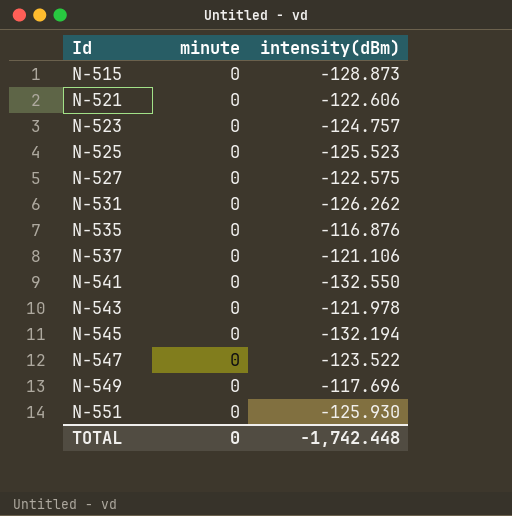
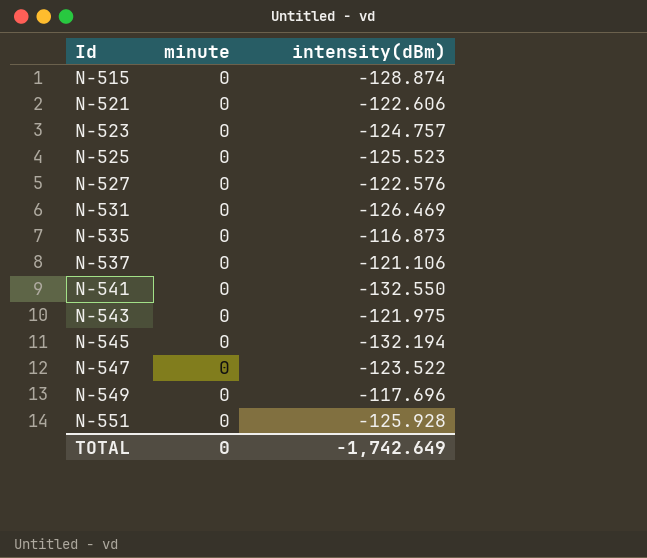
N-515 | intensity(dBm): -128.873 -> -128.874
N-527 | intensity(dBm): -122.575 -> -122.576
N-531 | intensity(dBm): -126.262 -> -126.469
N-535 | intensity(dBm): -116.876 -> -116.873
N-543 | intensity(dBm): -121.978 -> -121.975
N-551 | intensity(dBm): -125.930 -> -125.928
TOTAL | intensity(dBm): -1,742.448 -> -1,742.649

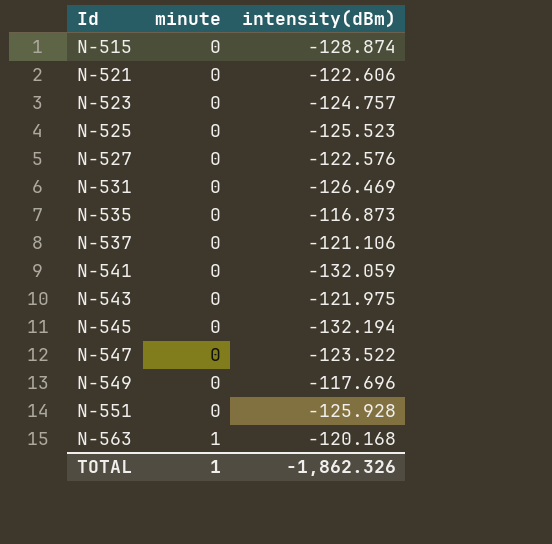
N-541 | intensity(dBm): -132.550 -> -132.059
row N-563: none -> 1 | -120.168
TOTAL | minute: 0 -> 1
TOTAL | intensity(dBm): -1,742.649 -> -1,862.326

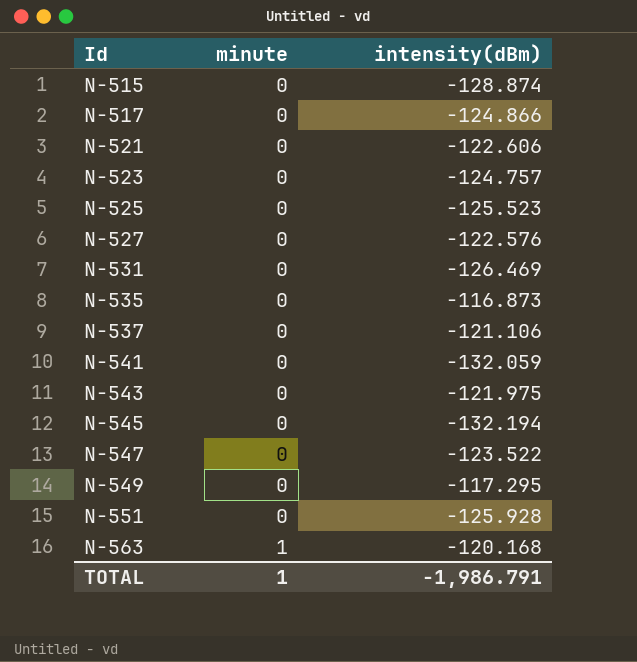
row N-517: none -> 0 | -124.866
N-549 | intensity(dBm): -117.696 -> -117.295
TOTAL | intensity(dBm): -1,862.326 -> -1,986.791

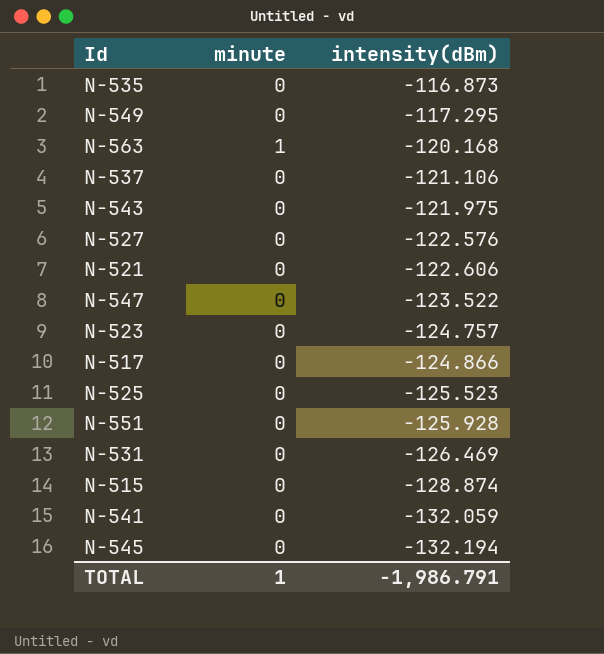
row order: Id ascending -> intensity(dBm) descending

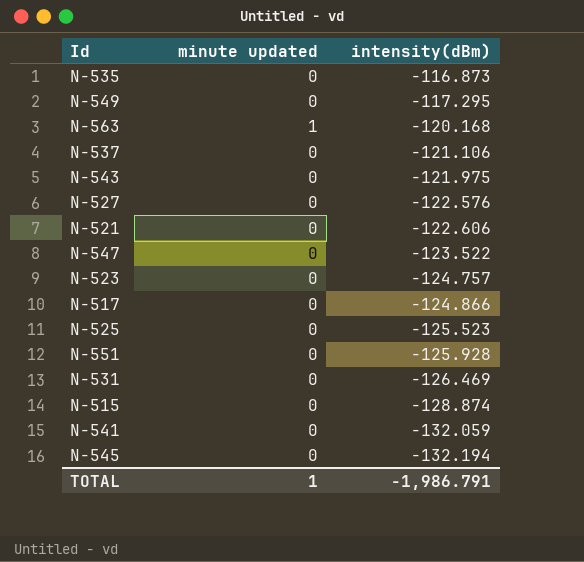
column name: minute -> minute updated

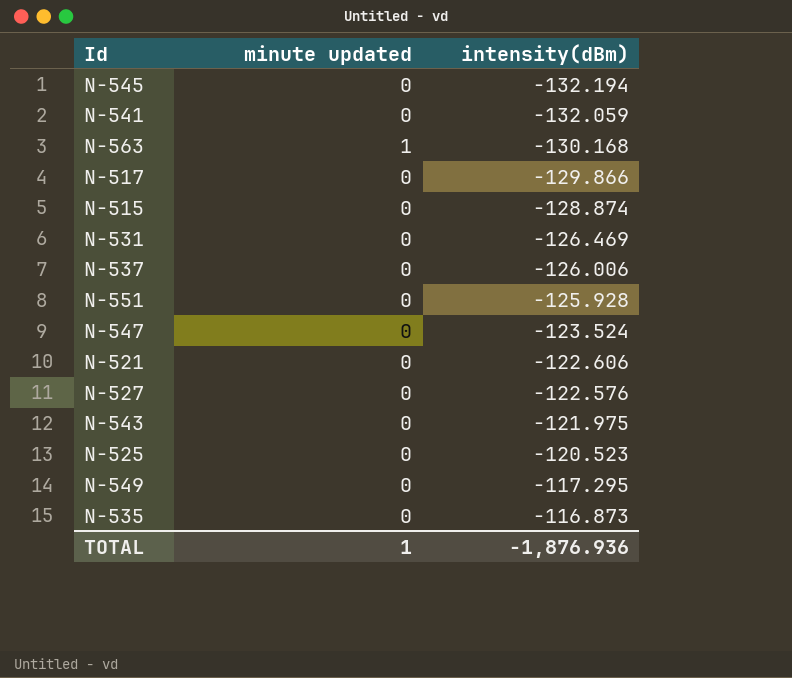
row order: intensity(dBm) descending -> intensity(dBm) ascending
row N-523: 0 | -124.757 -> none
N-563 | intensity(dBm): -120.168 -> -130.168
N-517 | intensity(dBm): -124.866 -> -129.866
N-537 | intensity(dBm): -121.106 -> -126.006
N-547 | intensity(dBm): -123.522 -> -123.524
N-525 | intensity(dBm): -125.523 -> -120.523
TOTAL | intensity(dBm): -1,986.791 -> -1,876.936

